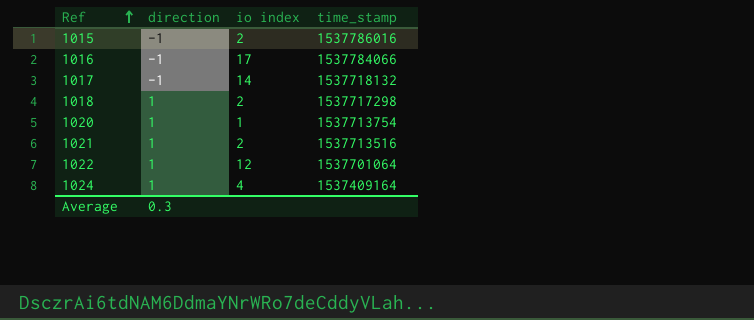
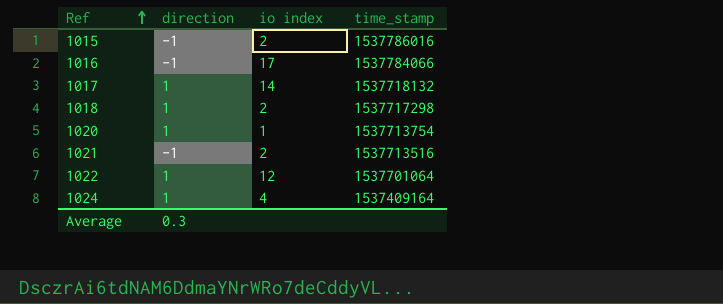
1017 | direction: -1 -> 1
1021 | direction: 1 -> -1

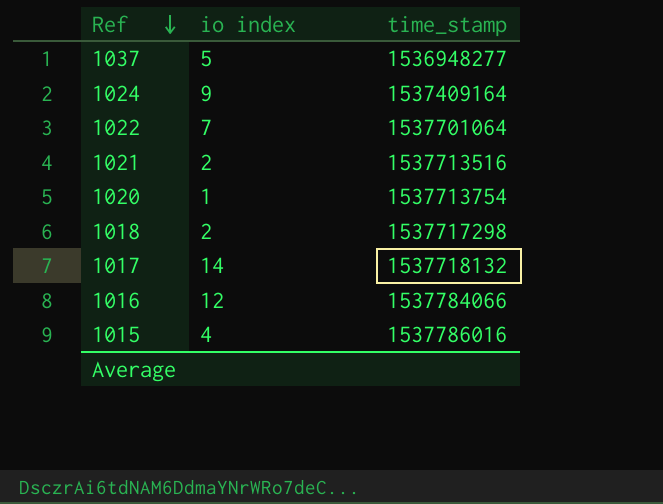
row order: Ref ascending -> Ref descending
column direction | position: 2 -> none
row 1037: none -> 5 | 1536948277
1024 | io index: 4 -> 9
1022 | io index: 12 -> 7
1016 | io index: 17 -> 12
1015 | io index: 2 -> 4

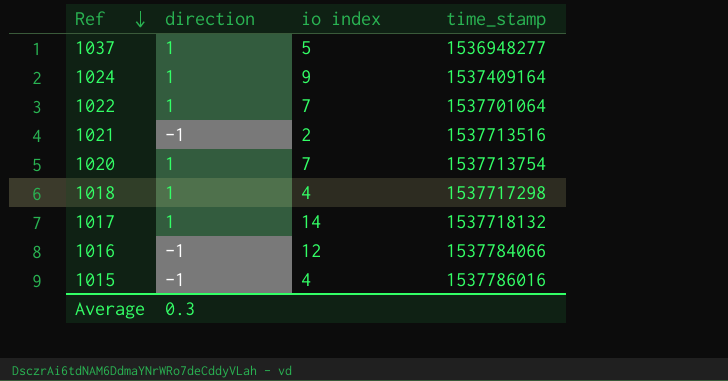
column direction | position: none -> 2
1020 | io index: 1 -> 7
1018 | io index: 2 -> 4

